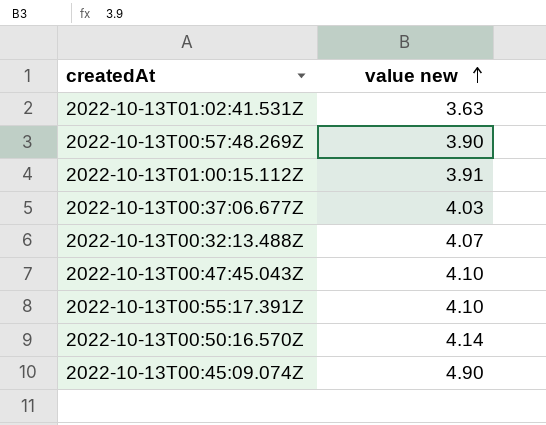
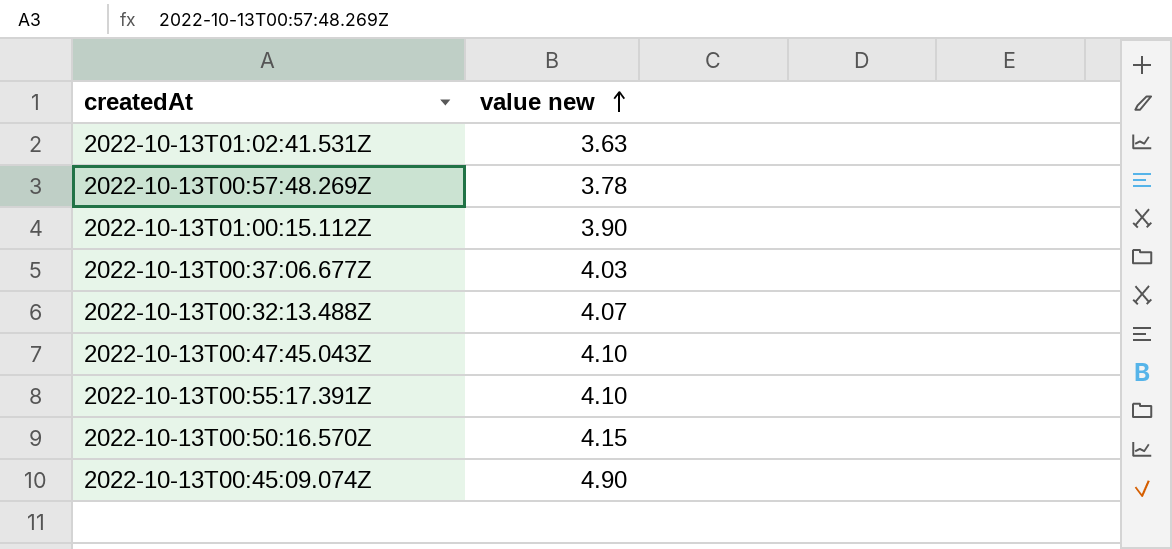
2022-10-13T00:57:48.269Z | value new: 3.90 -> 3.78
2022-10-13T01:00:15.112Z | value new: 3.91 -> 3.90
2022-10-13T00:50:16.570Z | value new: 4.14 -> 4.15

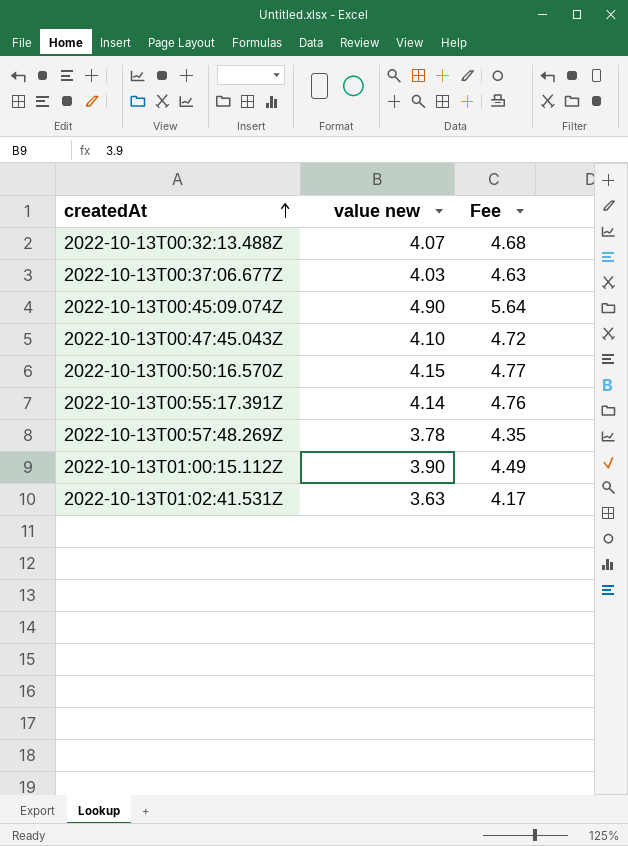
row order: value new ascending -> createdAt ascending
column Fee | formula: none -> [value new] * 1.15
2022-10-13T00:55:17.391Z | value new: 4.10 -> 4.14

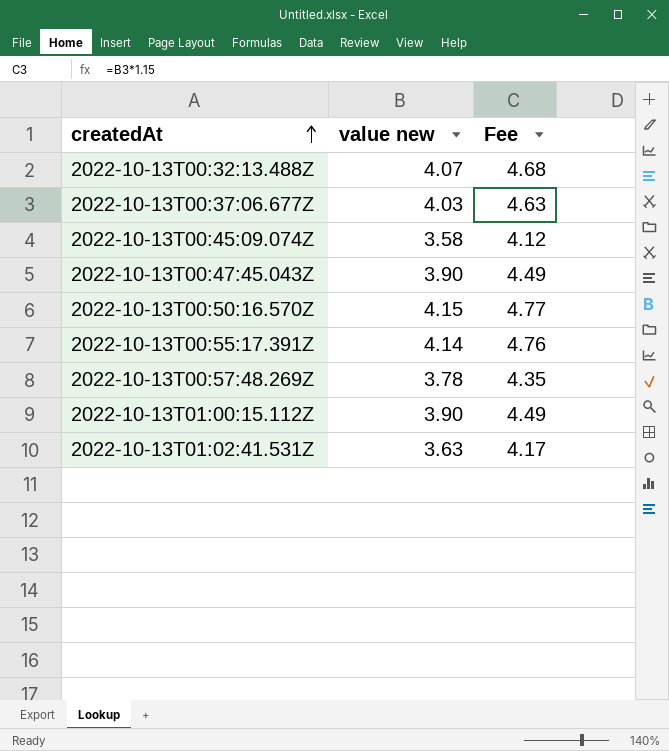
2022-10-13T00:45:09.074Z | value new: 4.90 -> 3.58
2022-10-13T00:45:09.074Z | Fee: 5.64 -> 4.12
2022-10-13T00:47:45.043Z | value new: 4.10 -> 3.90
2022-10-13T00:47:45.043Z | Fee: 4.72 -> 4.49

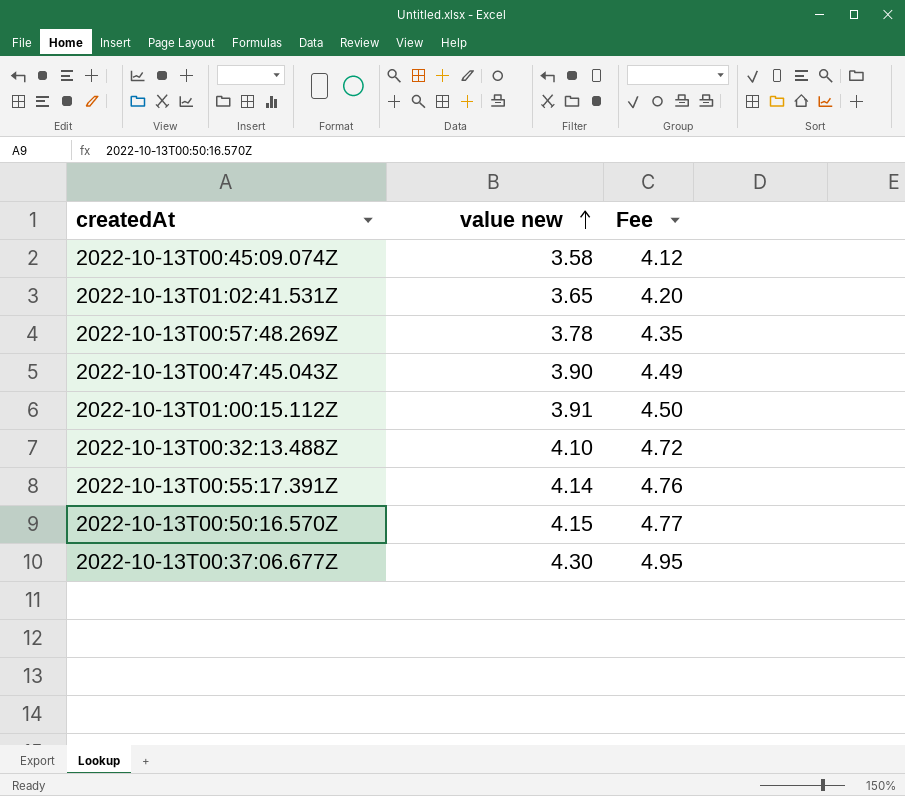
row order: createdAt ascending -> value new ascending
2022-10-13T01:02:41.531Z | value new: 3.63 -> 3.65
2022-10-13T01:02:41.531Z | Fee: 4.17 -> 4.20
2022-10-13T01:00:15.112Z | value new: 3.90 -> 3.91
2022-10-13T01:00:15.112Z | Fee: 4.49 -> 4.50
2022-10-13T00:32:13.488Z | value new: 4.07 -> 4.10
2022-10-13T00:32:13.488Z | Fee: 4.68 -> 4.72
2022-10-13T00:37:06.677Z | value new: 4.03 -> 4.30
2022-10-13T00:37:06.677Z | Fee: 4.63 -> 4.95

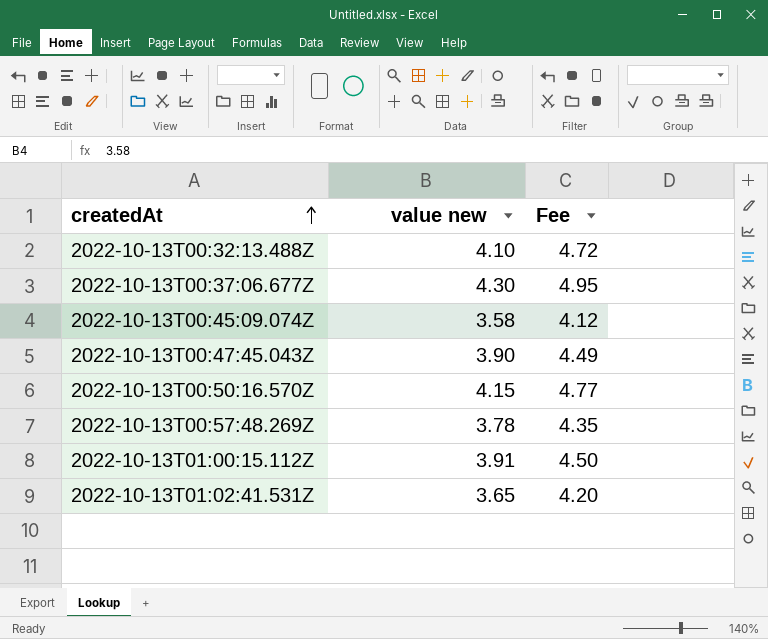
row order: value new ascending -> createdAt ascending
row 2022-10-13T00:55:17.391Z: 4.14 | 4.76 -> none

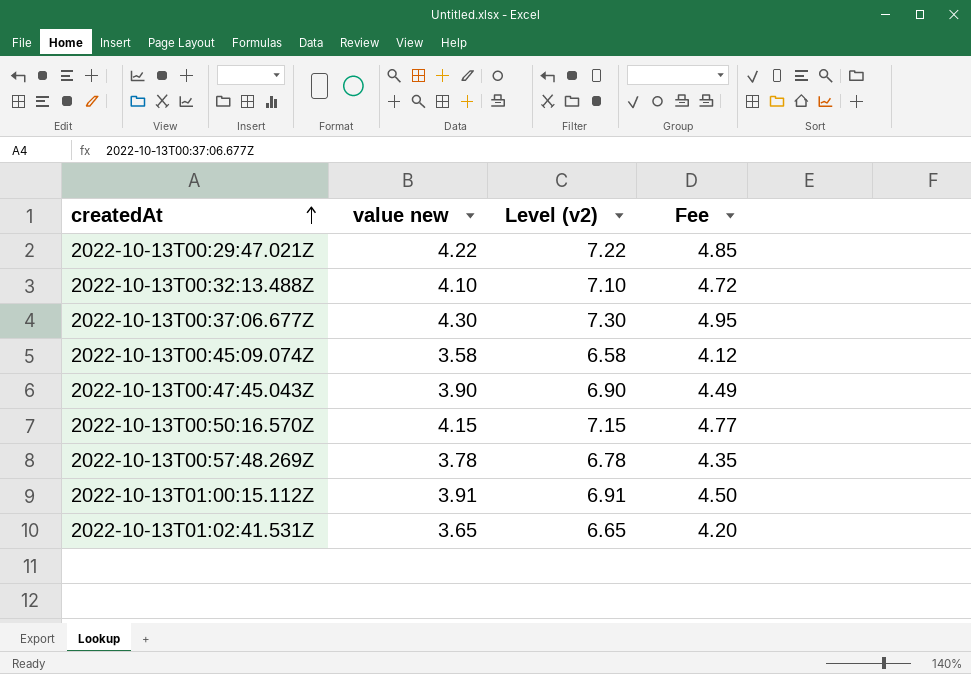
column Level (v2) | formula: none -> [value new] + 3
row 2022-10-13T00:29:47.021Z: none -> 4.22 | 7.22 | 4.85

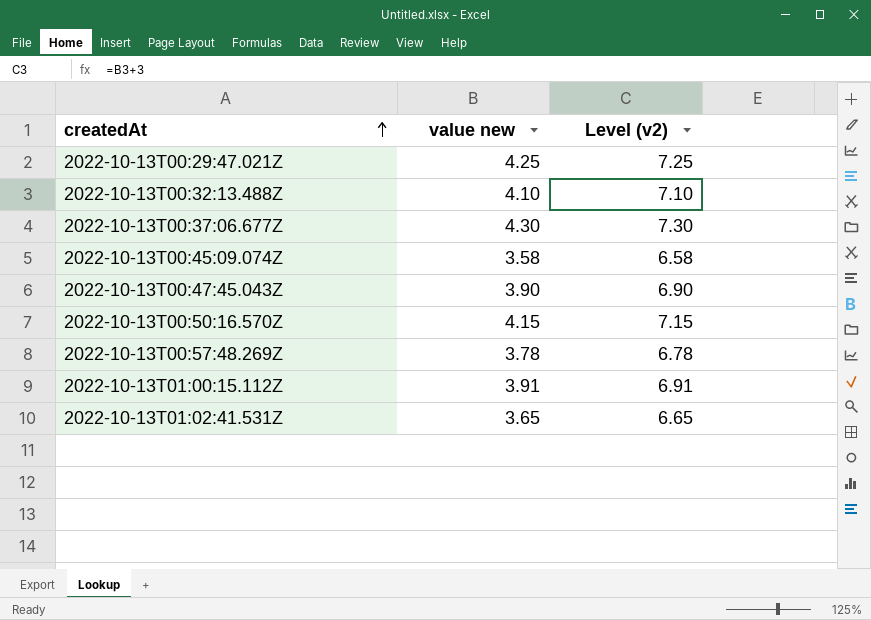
column Fee | formula: [value new] * 1.15 -> none
2022-10-13T00:29:47.021Z | value new: 4.22 -> 4.25
2022-10-13T00:29:47.021Z | Level (v2): 7.22 -> 7.25

